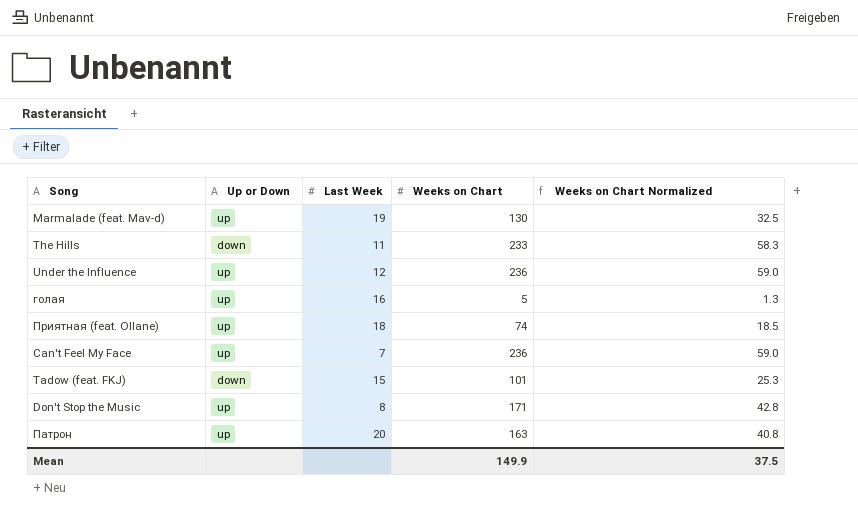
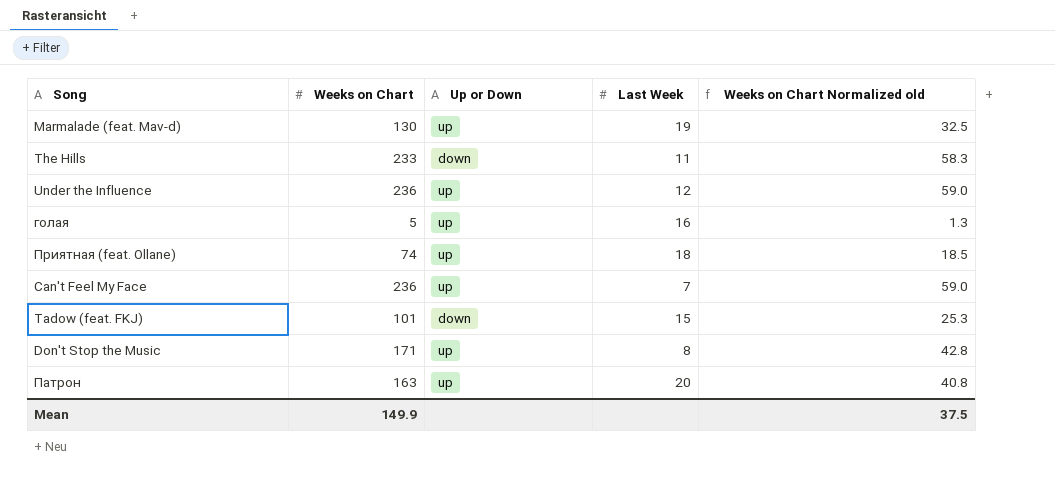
column Weeks on Chart | position: 4 -> 2
column name: Weeks on Chart Normalized -> Weeks on Chart Normalized old

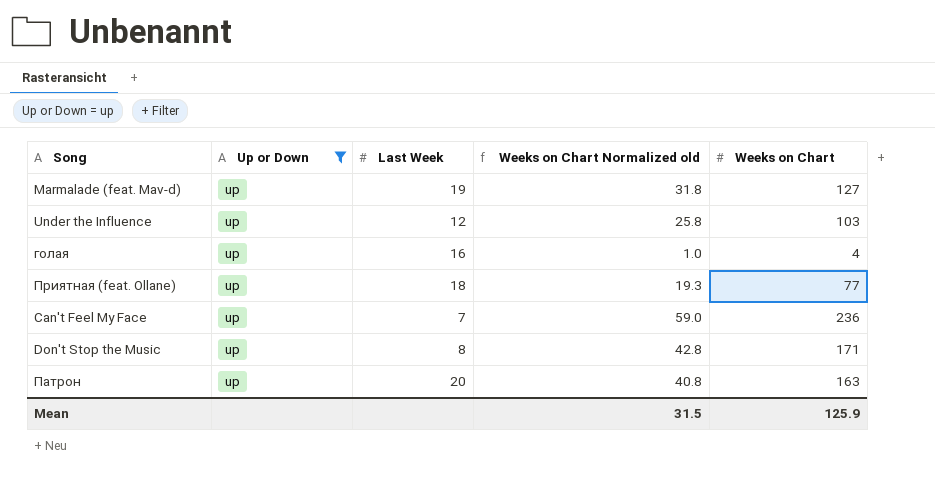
filter: none -> Up or Down = up
column Weeks on Chart | position: 2 -> 5
Marmalade (feat. Mav-d) | Weeks on Chart Normalized old: 32.5 -> 31.8
Marmalade (feat. Mav-d) | Weeks on Chart: 130 -> 127
Under the Influence | Weeks on Chart Normalized old: 59.0 -> 25.8
Under the Influence | Weeks on Chart: 236 -> 103
голая | Weeks on Chart Normalized old: 1.3 -> 1.0
голая | Weeks on Chart: 5 -> 4
Приятная (feat. Ollane) | Weeks on Chart Normalized old: 18.5 -> 19.3
Приятная (feat. Ollane) | Weeks on Chart: 74 -> 77
Mean | Weeks on Chart Normalized old: 37.5 -> 31.5
Mean | Weeks on Chart: 149.9 -> 125.9

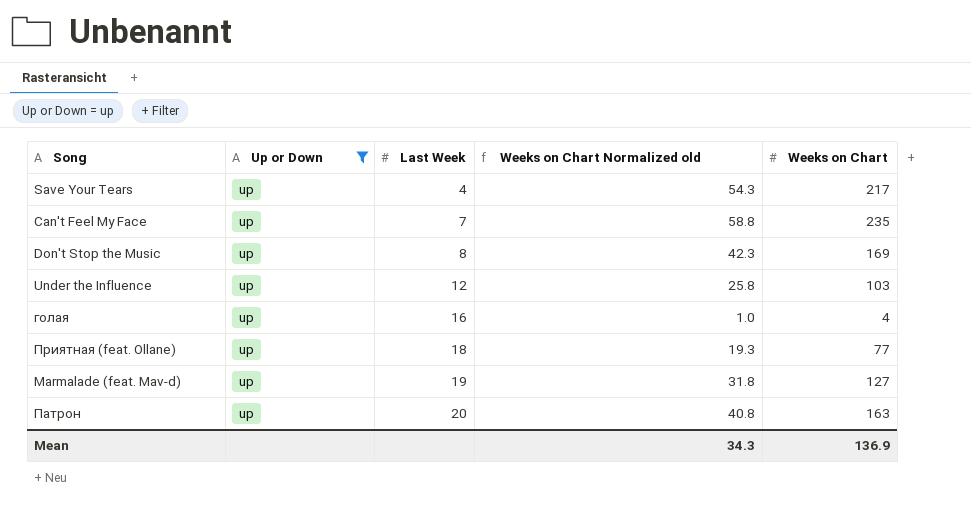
row order: none -> Last Week ascending
row Save Your Tears: none -> up | 4 | 54.3 | 217
Can't Feel My Face | Weeks on Chart Normalized old: 59.0 -> 58.8
Can't Feel My Face | Weeks on Chart: 236 -> 235
Don't Stop the Music | Weeks on Chart Normalized old: 42.8 -> 42.3
Don't Stop the Music | Weeks on Chart: 171 -> 169
Mean | Weeks on Chart Normalized old: 31.5 -> 34.3
Mean | Weeks on Chart: 125.9 -> 136.9

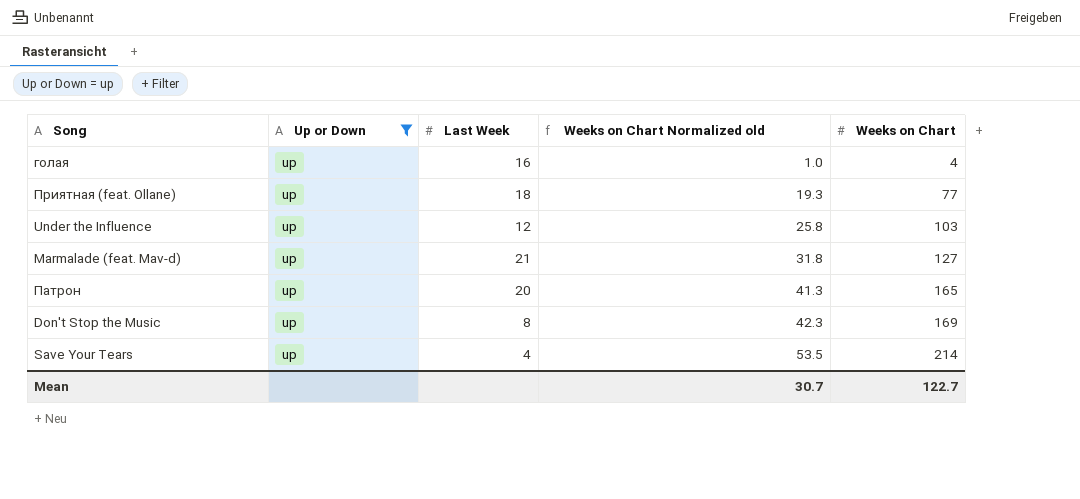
row order: Last Week ascending -> Weeks on Chart Normalized old ascending
row Can't Feel My Face: up | 7 | 58.8 | 235 -> none
Marmalade (feat. Mav-d) | Last Week: 19 -> 21
Патрон | Weeks on Chart Normalized old: 40.8 -> 41.3
Патрон | Weeks on Chart: 163 -> 165
Save Your Tears | Weeks on Chart Normalized old: 54.3 -> 53.5
Save Your Tears | Weeks on Chart: 217 -> 214
Mean | Weeks on Chart Normalized old: 34.3 -> 30.7
Mean | Weeks on Chart: 136.9 -> 122.7

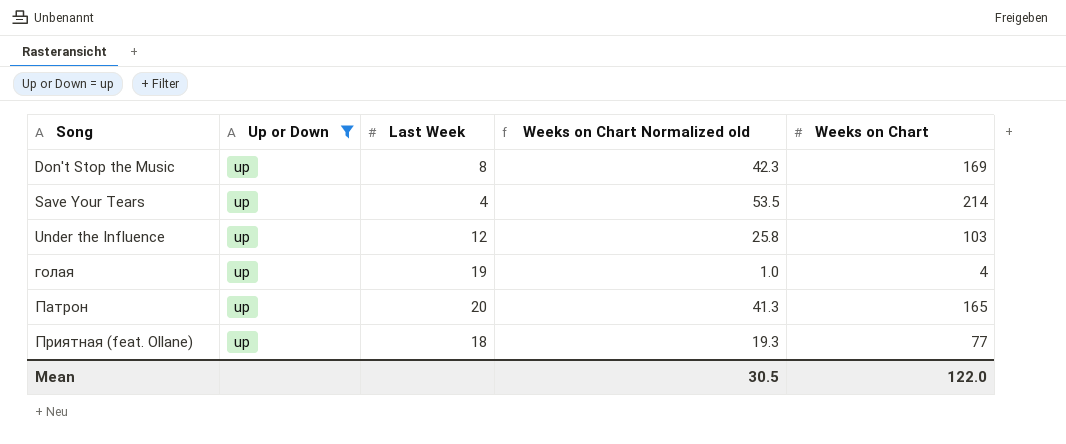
row order: Weeks on Chart Normalized old ascending -> Song ascending
row Marmalade (feat. Mav-d): up | 21 | 31.8 | 127 -> none
голая | Last Week: 16 -> 19
Mean | Weeks on Chart Normalized old: 30.7 -> 30.5
Mean | Weeks on Chart: 122.7 -> 122.0

